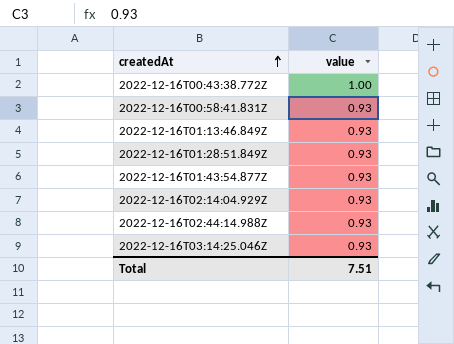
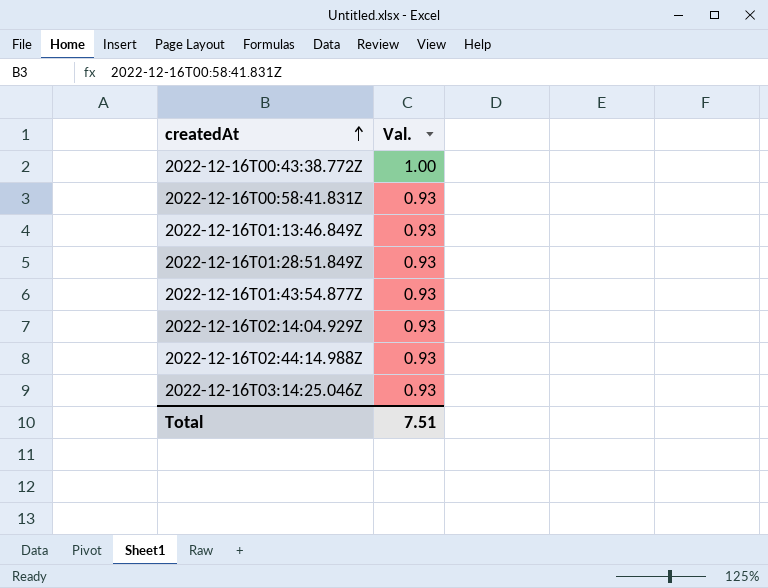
column name: value -> Val.

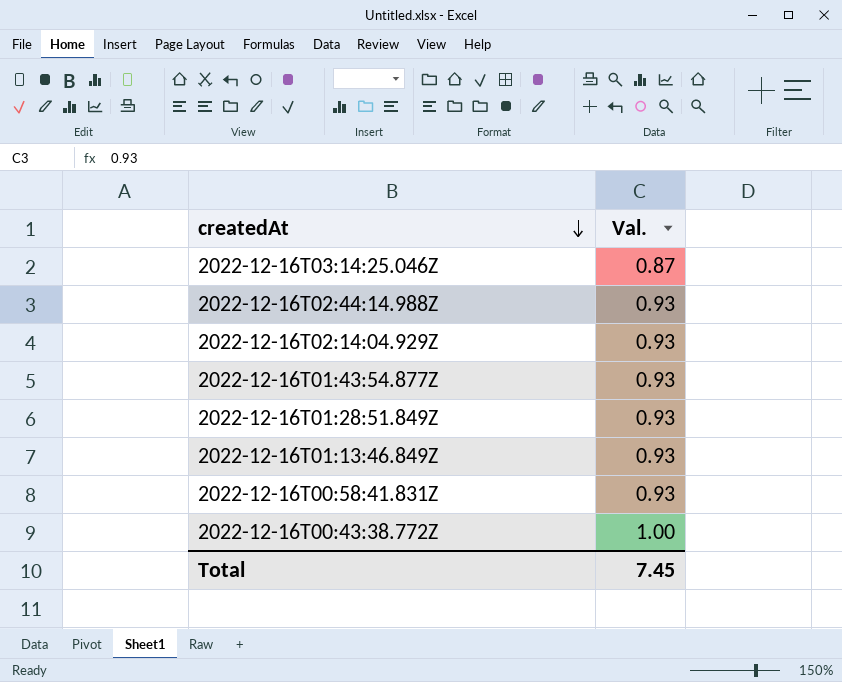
row order: createdAt ascending -> createdAt descending
2022-12-16T03:14:25.046Z | Val.: 0.93 -> 0.87
Total | Val.: 7.51 -> 7.45

